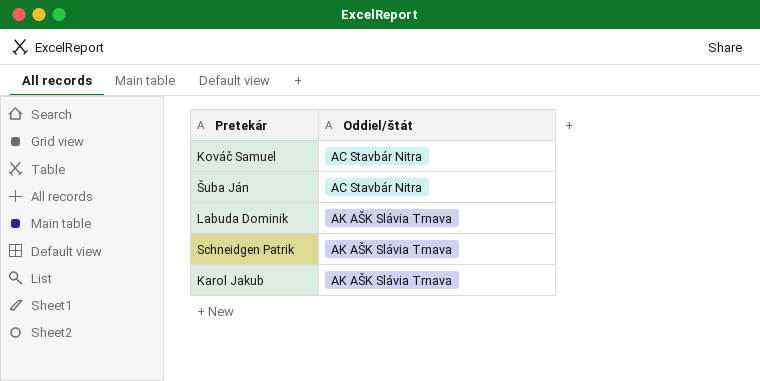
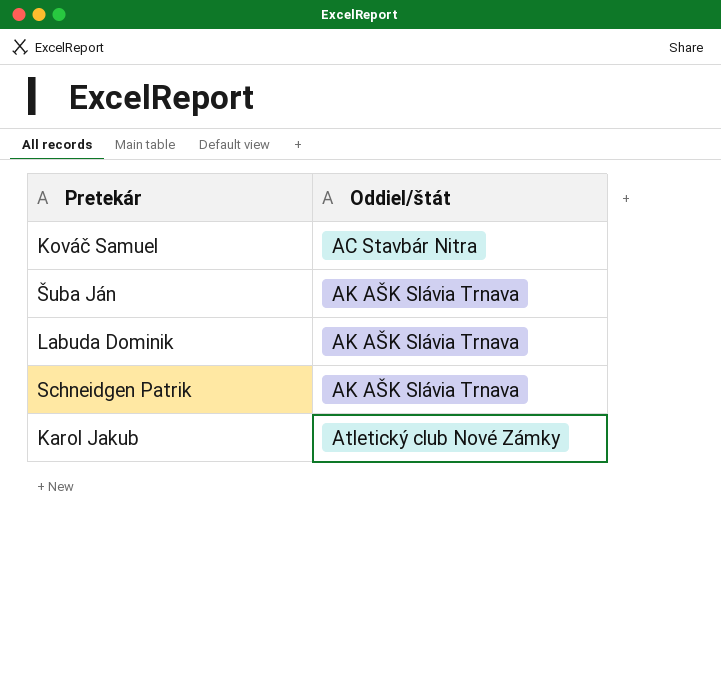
Šuba Ján | Oddiel/štát: AC Stavbár Nitra -> AK AŠK Slávia Trnava
Karol Jakub | Oddiel/štát: AK AŠK Slávia Trnava -> Atletický club Nové Zámky

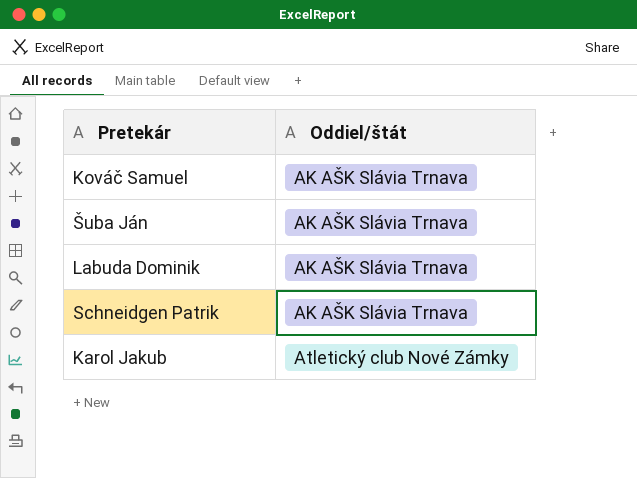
Kováč Samuel | Oddiel/štát: AC Stavbár Nitra -> AK AŠK Slávia Trnava

